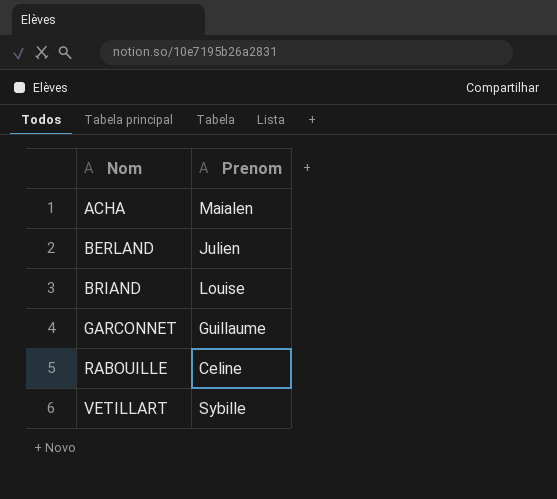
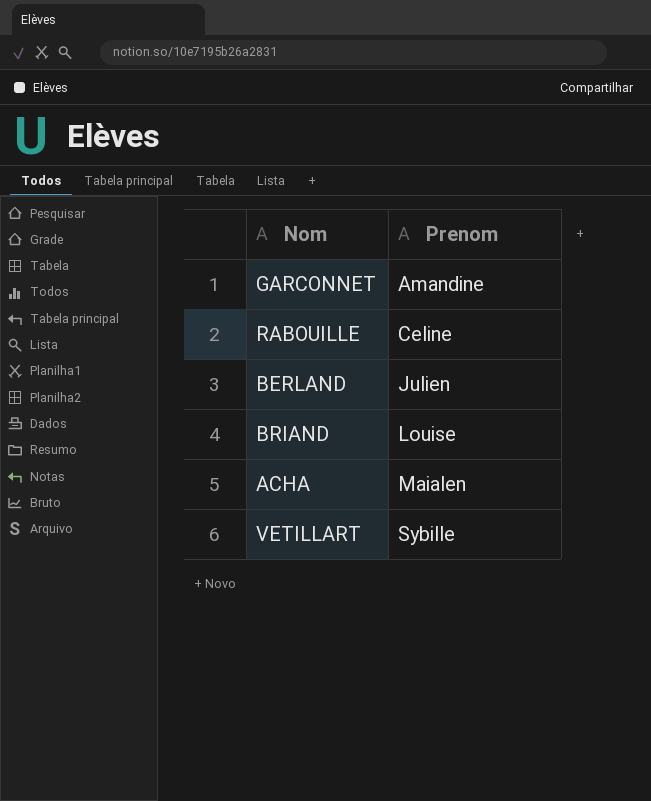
row order: Nom ascending -> Prenom ascending
GARCONNET | Prenom: Guillaume -> Amandine

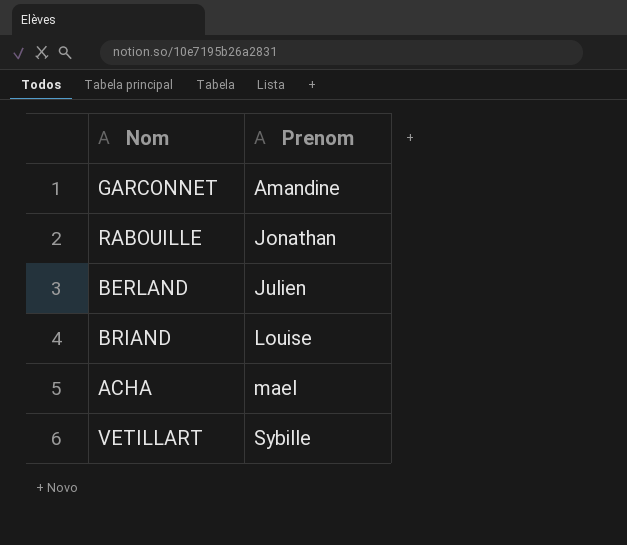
RABOUILLE | Prenom: Celine -> Jonathan
ACHA | Prenom: Maialen -> mael

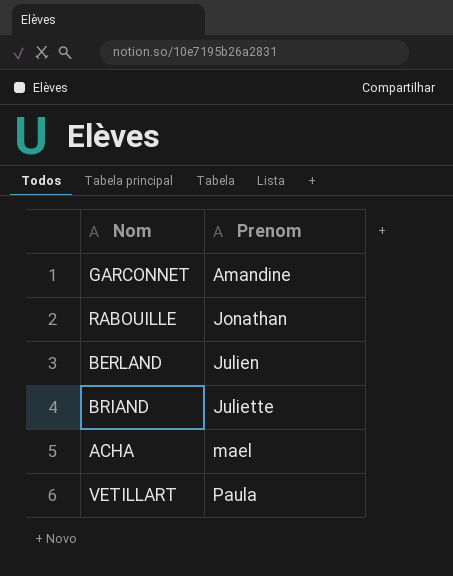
BRIAND | Prenom: Louise -> Juliette
VETILLART | Prenom: Sybille -> Paula

